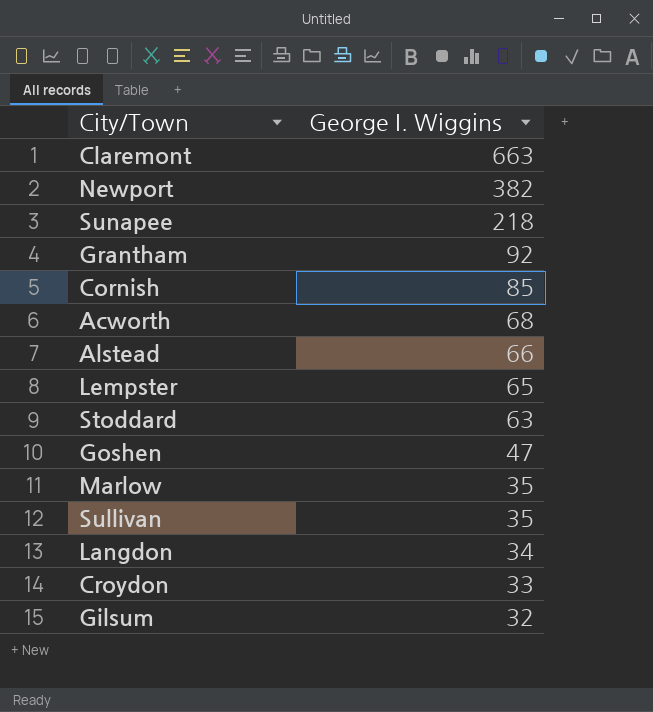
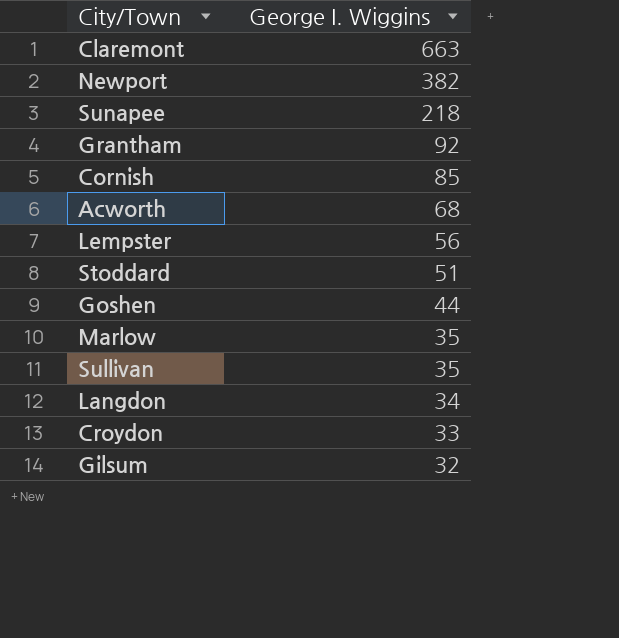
row Alstead: 66 -> none
Lempster | George I. Wiggins: 65 -> 56
Stoddard | George I. Wiggins: 63 -> 51
Goshen | George I. Wiggins: 47 -> 44

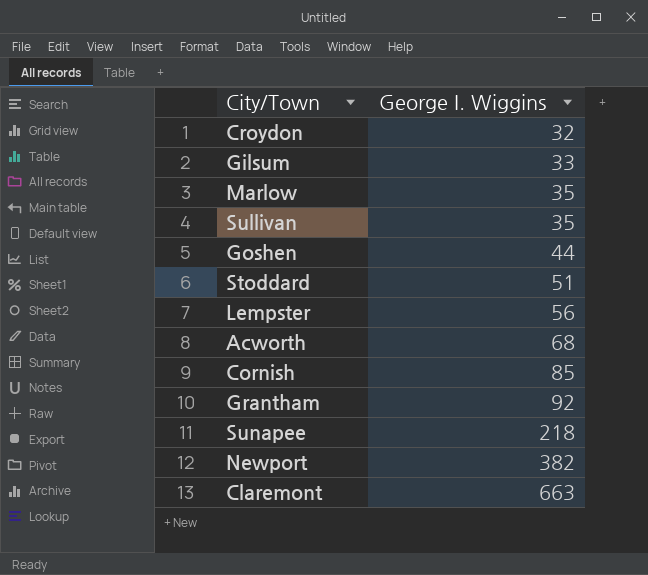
row order: George I. Wiggins descending -> George I. Wiggins ascending
row Langdon: 34 -> none
Croydon | George I. Wiggins: 33 -> 32
Gilsum | George I. Wiggins: 32 -> 33

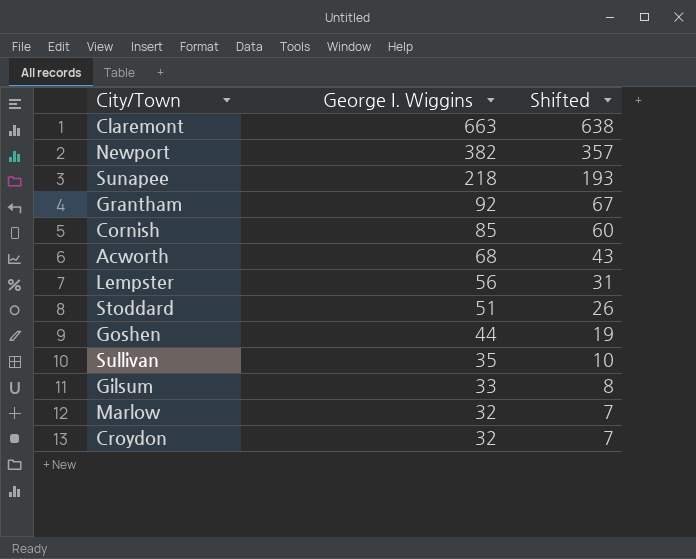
row order: George I. Wiggins ascending -> George I. Wiggins descending
column Shifted | formula: none -> [George I. Wiggins] - 25
Marlow | George I. Wiggins: 35 -> 32

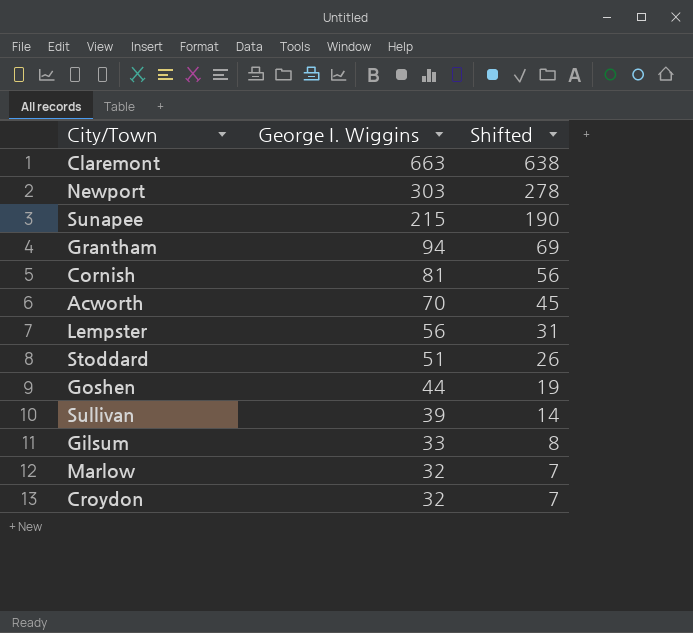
Newport | George I. Wiggins: 382 -> 303
Newport | Shifted: 357 -> 278
Sunapee | George I. Wiggins: 218 -> 215
Sunapee | Shifted: 193 -> 190
Grantham | George I. Wiggins: 92 -> 94
Grantham | Shifted: 67 -> 69
Cornish | George I. Wiggins: 85 -> 81
Cornish | Shifted: 60 -> 56
Acworth | George I. Wiggins: 68 -> 70
Acworth | Shifted: 43 -> 45
Sullivan | George I. Wiggins: 35 -> 39
Sullivan | Shifted: 10 -> 14

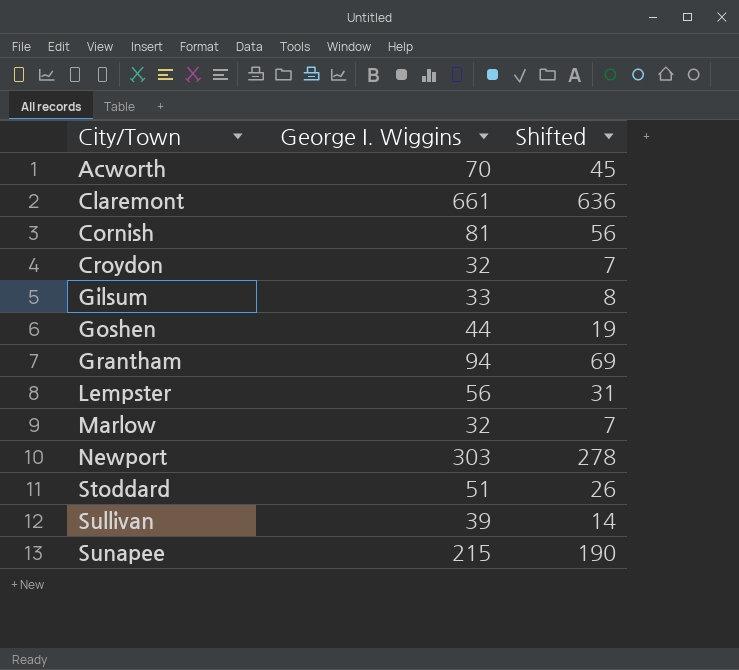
row order: George I. Wiggins descending -> City/Town ascending
Claremont | George I. Wiggins: 663 -> 661
Claremont | Shifted: 638 -> 636

